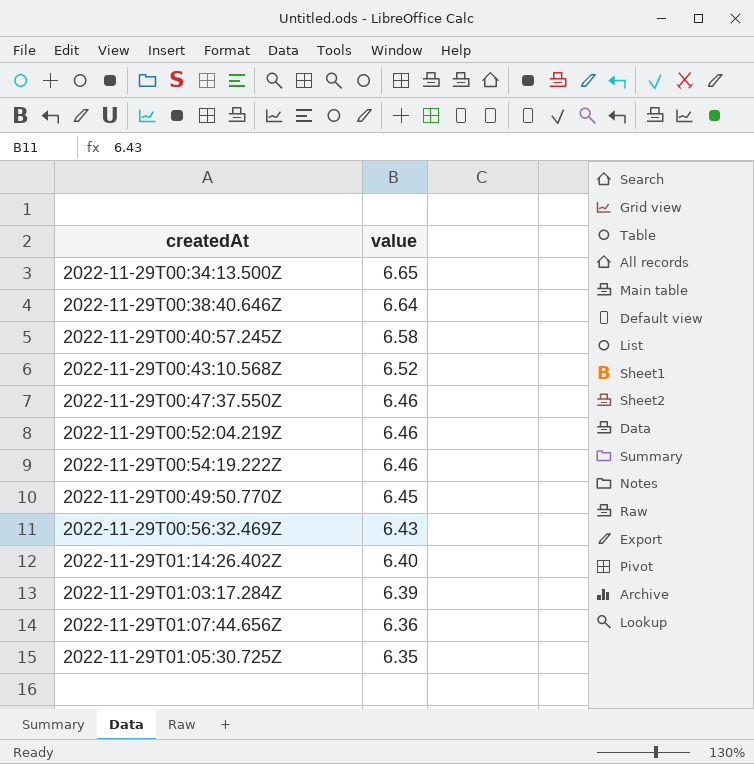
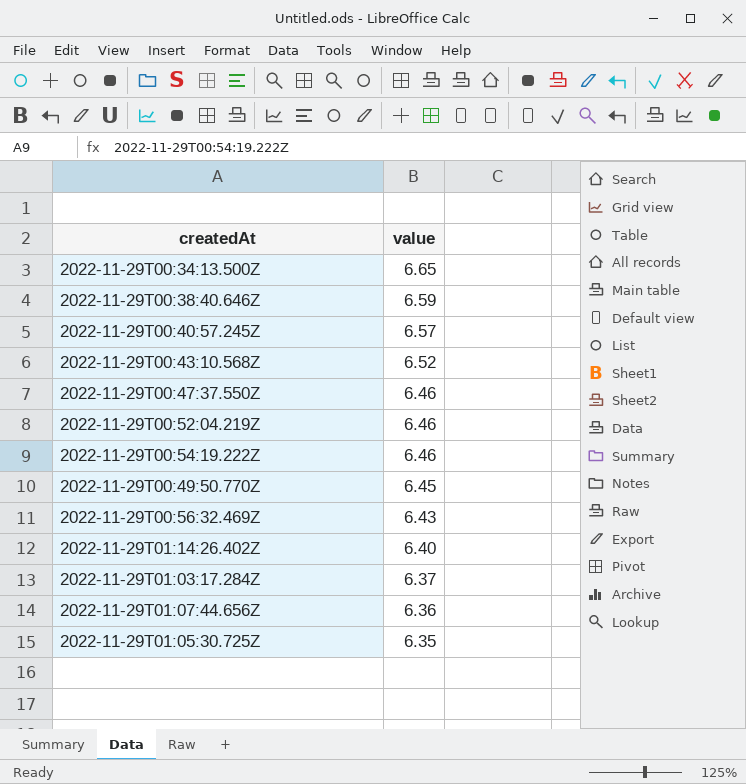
2022-11-29T00:38:40.646Z | value: 6.64 -> 6.59
2022-11-29T00:40:57.245Z | value: 6.58 -> 6.57
2022-11-29T01:03:17.284Z | value: 6.39 -> 6.37

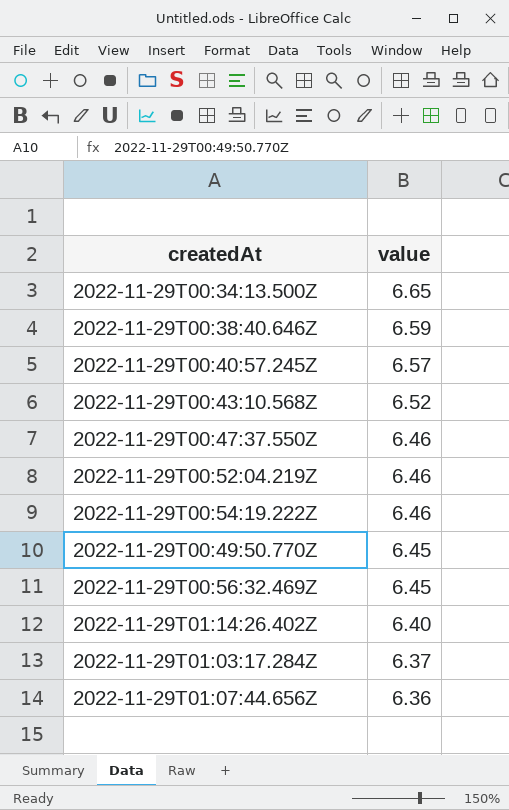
row 2022-11-29T01:05:30.725Z: 6.35 -> none
2022-11-29T00:56:32.469Z | value: 6.43 -> 6.45

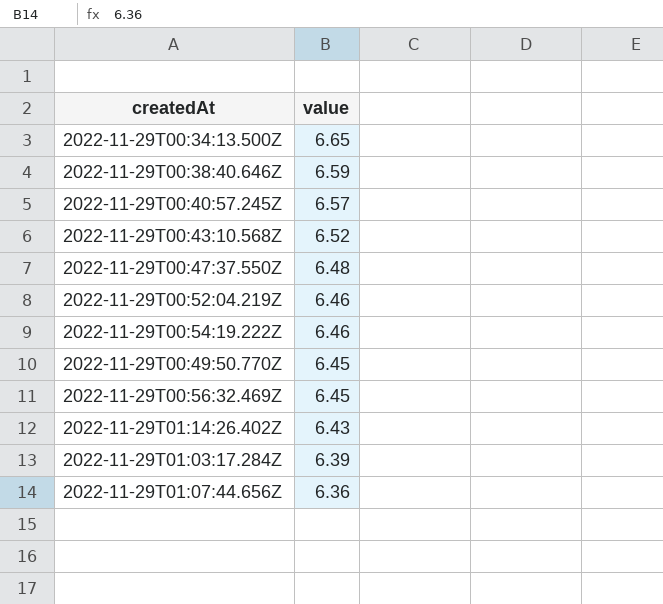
2022-11-29T00:47:37.550Z | value: 6.46 -> 6.48
2022-11-29T01:14:26.402Z | value: 6.40 -> 6.43
2022-11-29T01:03:17.284Z | value: 6.37 -> 6.39

